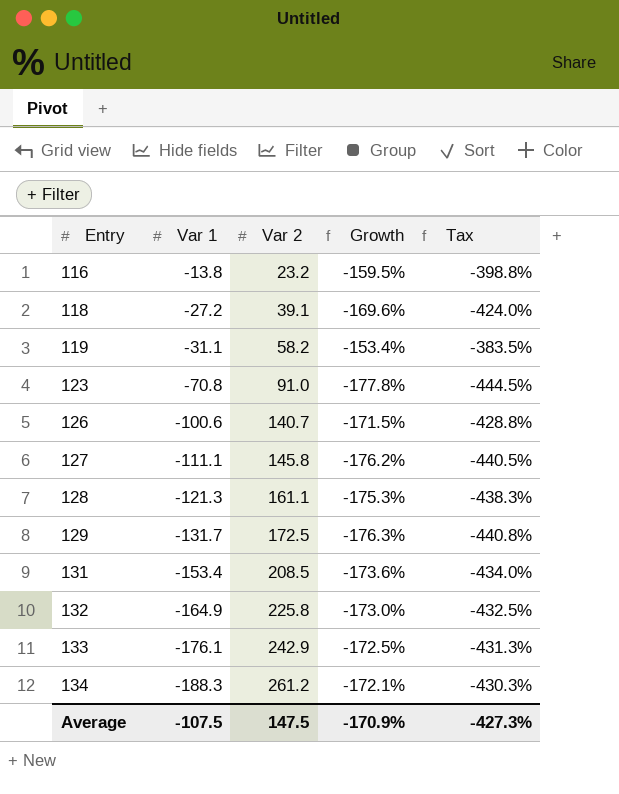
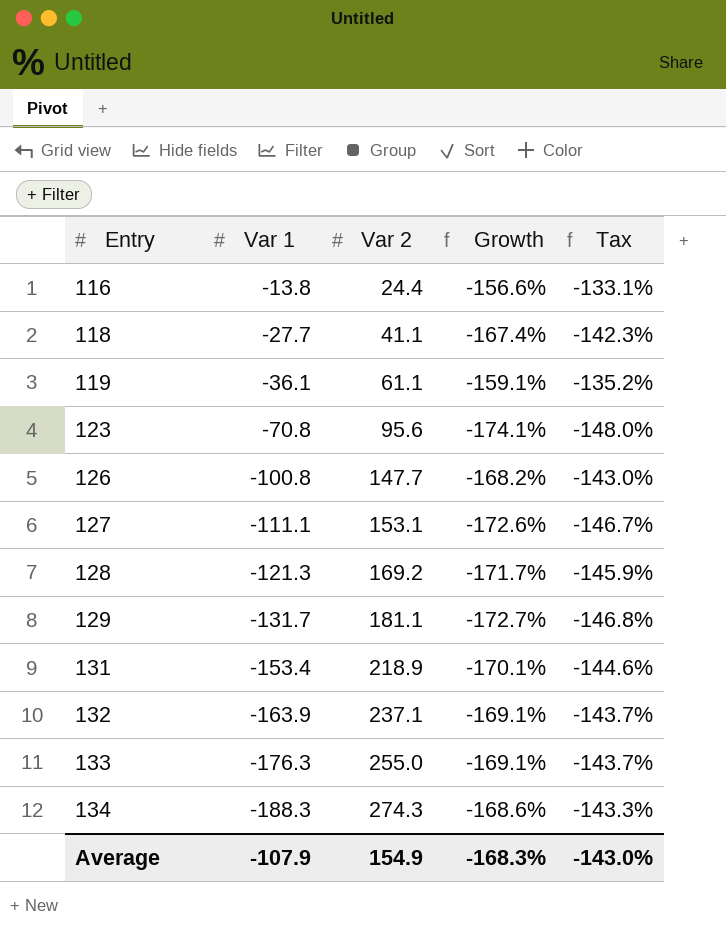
column Tax | formula: [Growth] * 2.5 -> [Growth] * 0.85
116 | Var 2: 23.2 -> 24.4
116 | Growth: -159.5% -> -156.6%
118 | Var 1: -27.2 -> -27.7
118 | Var 2: 39.1 -> 41.1
118 | Growth: -169.6% -> -167.4%
119 | Var 1: -31.1 -> -36.1
119 | Var 2: 58.2 -> 61.1
119 | Growth: -153.4% -> -159.1%
123 | Var 2: 91.0 -> 95.6
123 | Growth: -177.8% -> -174.1%
126 | Var 1: -100.6 -> -100.8
126 | Var 2: 140.7 -> 147.7
126 | Growth: -171.5% -> -168.2%
127 | Var 2: 145.8 -> 153.1
127 | Growth: -176.2% -> -172.6%
128 | Var 2: 161.1 -> 169.2
128 | Growth: -175.3% -> -171.7%
129 | Var 2: 172.5 -> 181.1
129 | Growth: -176.3% -> -172.7%
131 | Var 2: 208.5 -> 218.9
131 | Growth: -173.6% -> -170.1%
132 | Var 1: -164.9 -> -163.9
132 | Var 2: 225.8 -> 237.1
132 | Growth: -173.0% -> -169.1%
133 | Var 1: -176.1 -> -176.3
133 | Var 2: 242.9 -> 255.0
133 | Growth: -172.5% -> -169.1%
134 | Var 2: 261.2 -> 274.3
134 | Growth: -172.1% -> -168.6%
Average | Var 1: -107.5 -> -107.9
Average | Var 2: 147.5 -> 154.9
Average | Growth: -170.9% -> -168.3%
Average | Tax: -427.3% -> -143.0%

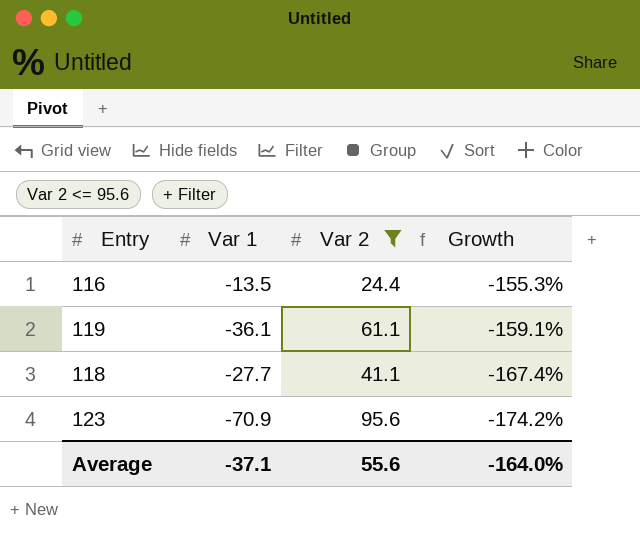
filter: none -> Var 2 <= 95.6
row order: Entry ascending -> Growth descending
column Tax | formula: [Growth] * 0.85 -> none
116 | Var 1: -13.8 -> -13.5
116 | Growth: -156.6% -> -155.3%
123 | Var 1: -70.8 -> -70.9
123 | Growth: -174.1% -> -174.2%
Average | Var 1: -107.9 -> -37.1
Average | Var 2: 154.9 -> 55.6
Average | Growth: -168.3% -> -164.0%

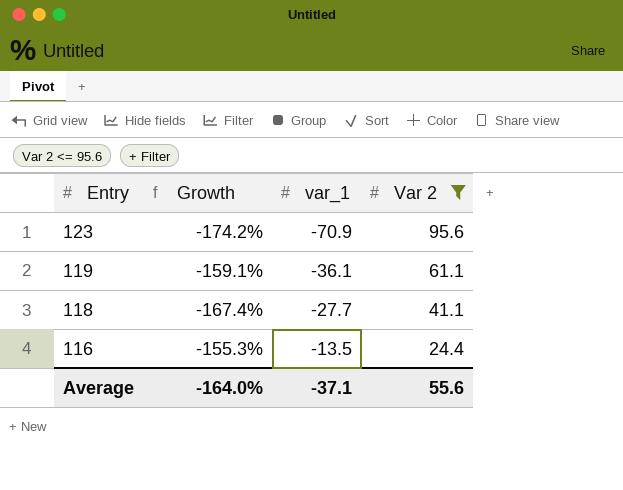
row order: Growth descending -> Entry descending
column Growth | position: 4 -> 2
column name: Var 1 -> var_1

